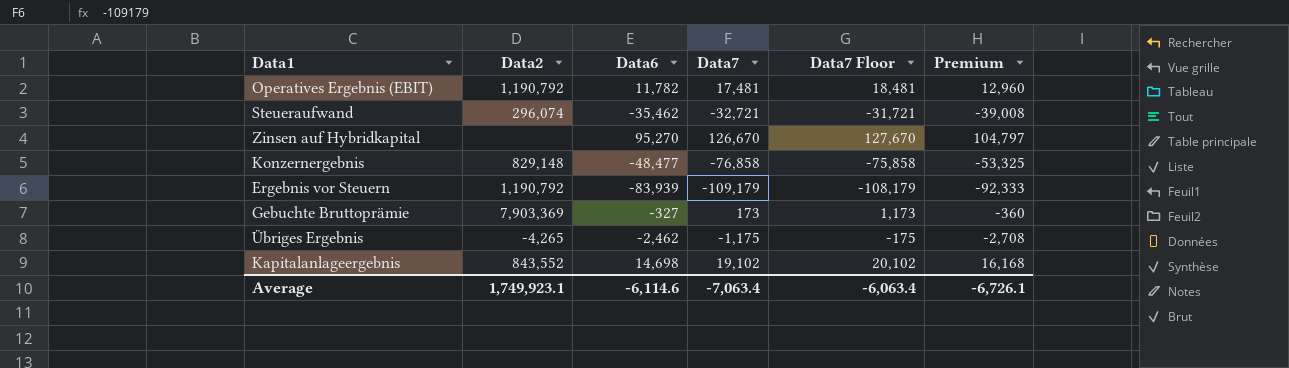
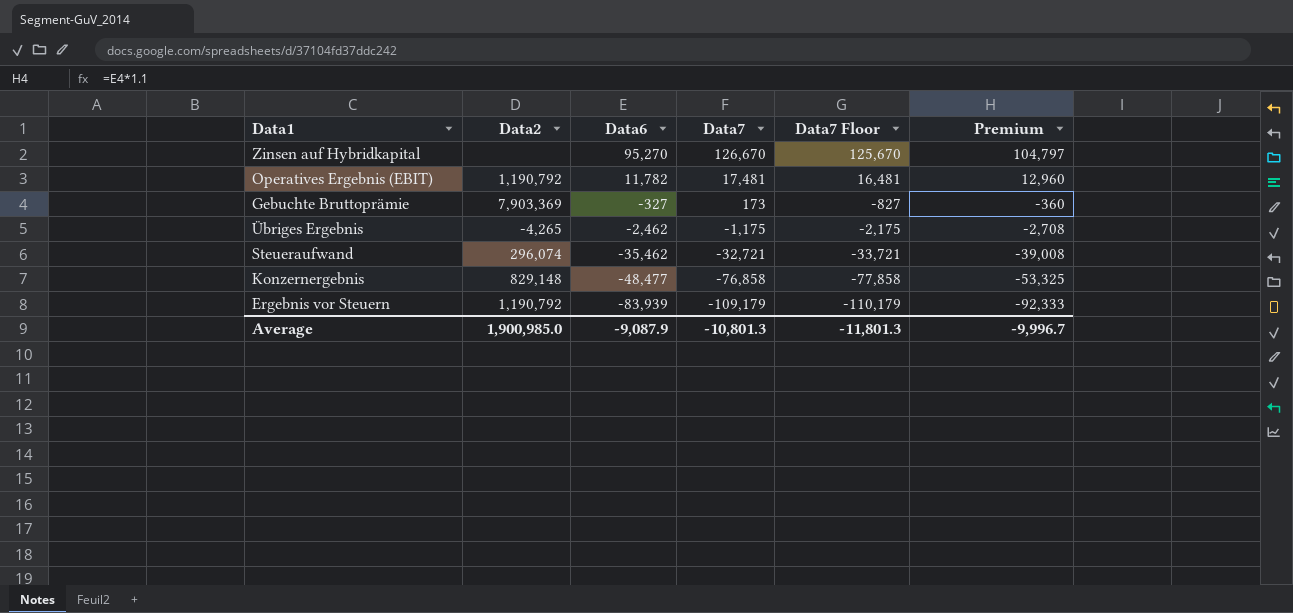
row order: none -> Data6 descending
column Data7 Floor | formula: [Data7] + 1000 -> [Data7] - 1000
row Kapitalanlageergebnis: 843,552 | 14,698 | 19,102 | 20,102 | 16,168 -> none
Average | Data2: 1,749,923.1 -> 1,900,985.0
Average | Data6: -6,114.6 -> -9,087.9
Average | Data7: -7,063.4 -> -10,801.3
Average | Data7 Floor: -6,063.4 -> -11,801.3
Average | Premium: -6,726.1 -> -9,996.7

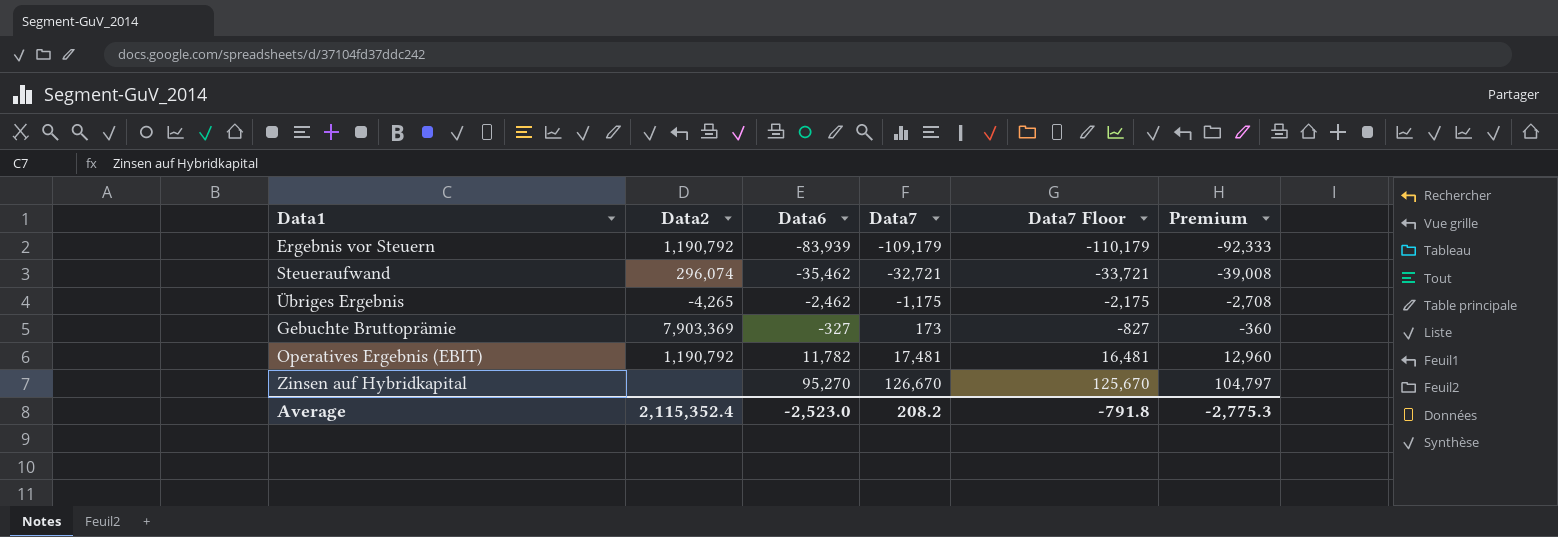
row order: Data6 descending -> Data6 ascending
row Konzernergebnis: 829,148 | -48,477 | -76,858 | -77,858 | -53,325 -> none
Average | Data2: 1,900,985.0 -> 2,115,352.4
Average | Data6: -9,087.9 -> -2,523.0
Average | Data7: -10,801.3 -> 208.2
Average | Data7 Floor: -11,801.3 -> -791.8
Average | Premium: -9,996.7 -> -2,775.3

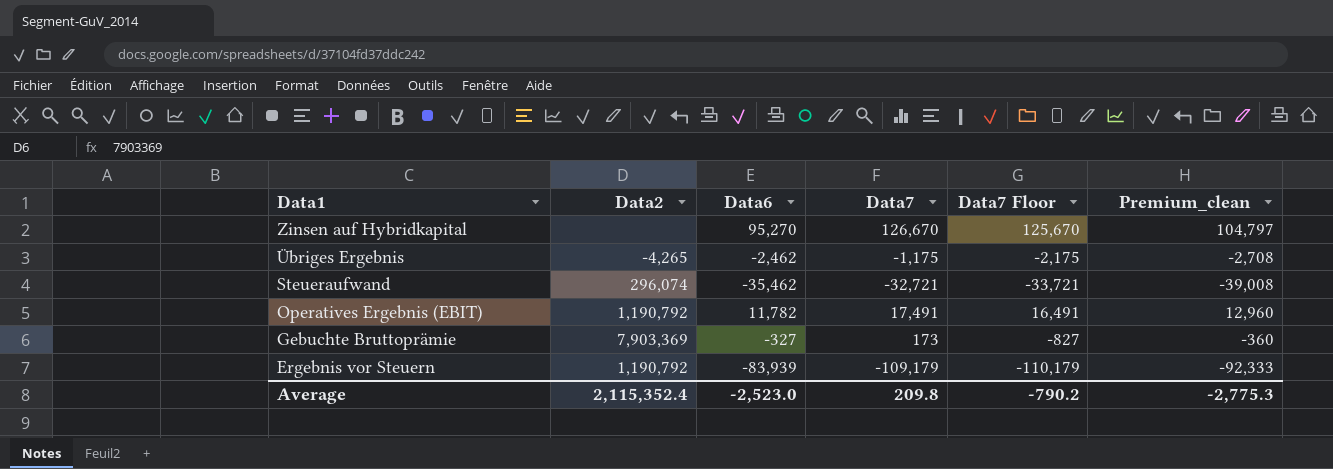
row order: Data6 ascending -> Data1 descending
column name: Premium -> Premium_clean
Operatives Ergebnis (EBIT) | Data7: 17,481 -> 17,491
Operatives Ergebnis (EBIT) | Data7 Floor: 16,481 -> 16,491
Average | Data7: 208.2 -> 209.8
Average | Data7 Floor: -791.8 -> -790.2

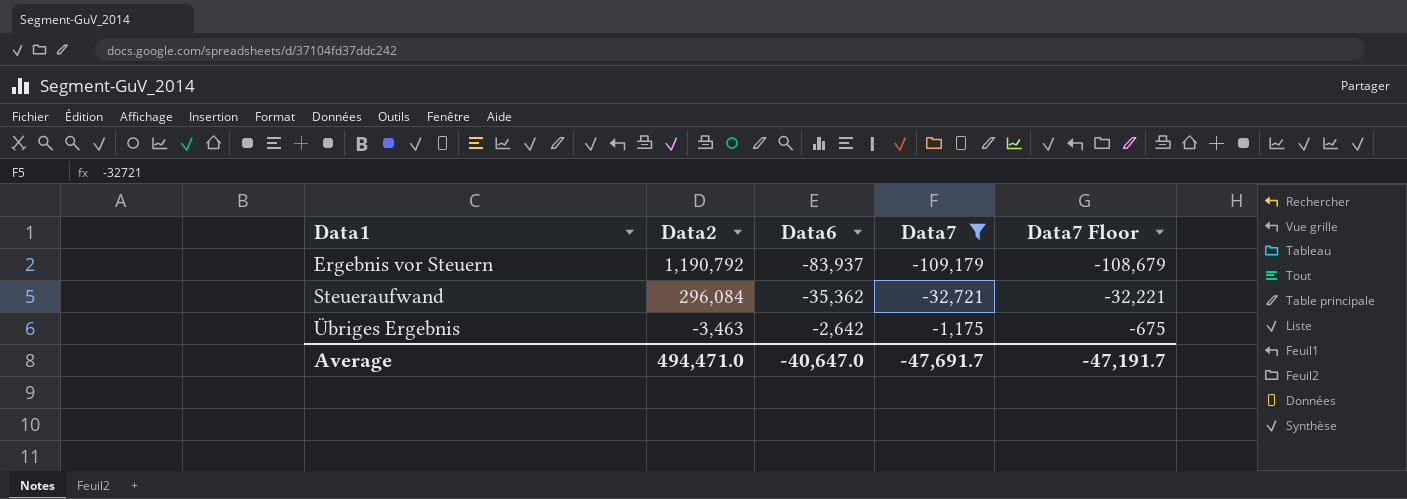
filter: none -> Data7 <= -1,175
row order: Data1 descending -> Data1 ascending
column Premium_clean | formula: [Data6] * 1.1 -> none
column Data7 Floor | formula: [Data7] - 1000 -> [Data7] + 500
Ergebnis vor Steuern | Data6: -83,939 -> -83,937
Steueraufwand | Data2: 296,074 -> 296,084
Steueraufwand | Data6: -35,462 -> -35,362
Übriges Ergebnis | Data2: -4,265 -> -3,463
Übriges Ergebnis | Data6: -2,462 -> -2,642
Average | Data2: 2,115,352.4 -> 494,471.0
Average | Data6: -2,523.0 -> -40,647.0
Average | Data7: 209.8 -> -47,691.7
Average | Data7 Floor: -790.2 -> -47,191.7

